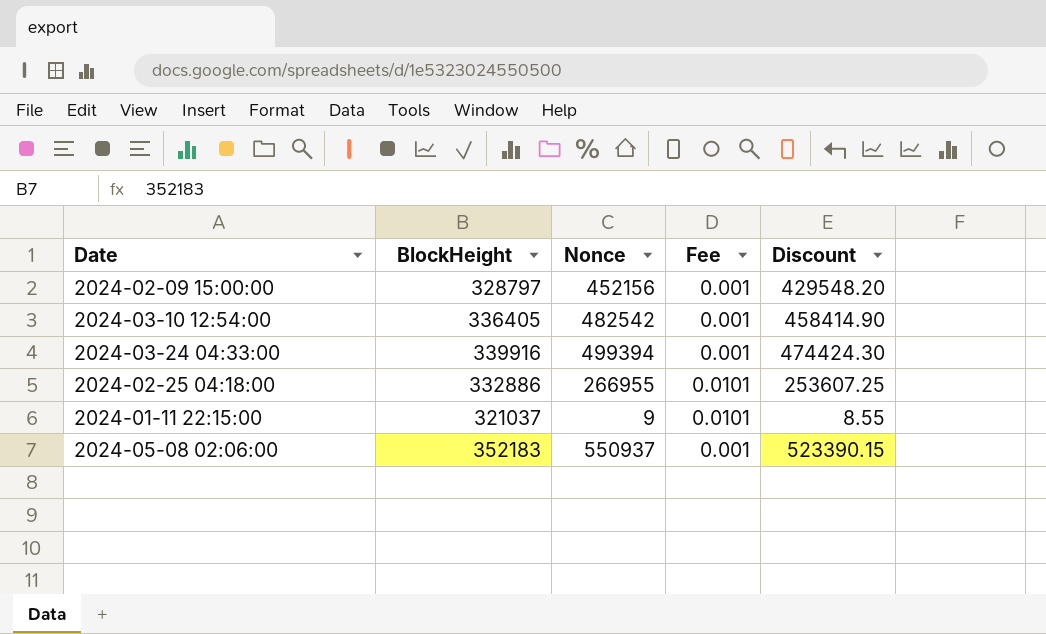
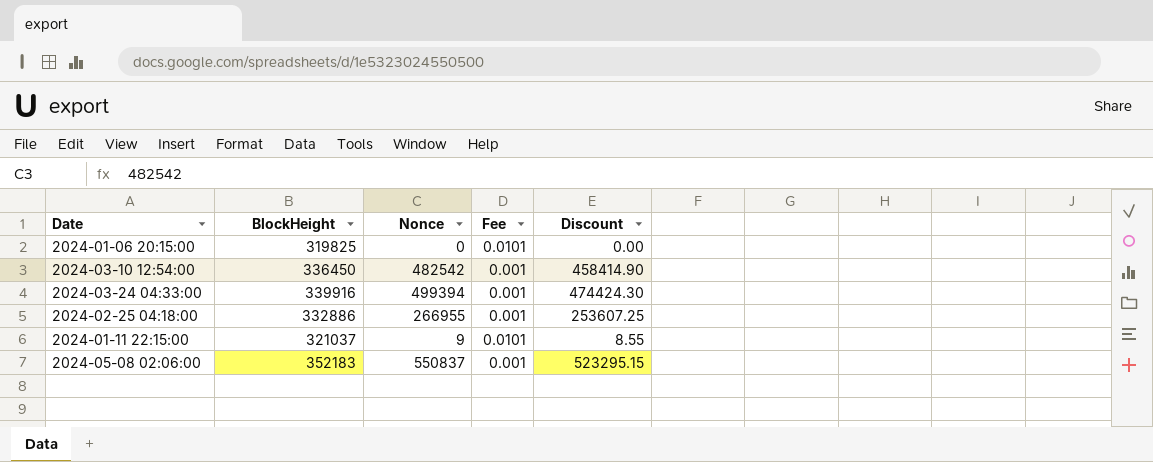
row 2024-02-09 15:00:00: 328797 | 452156 | 0.001 | 429548.20 -> none
row 2024-01-06 20:15:00: none -> 319825 | 0 | 0.0101 | 0.00
2024-03-10 12:54:00 | BlockHeight: 336405 -> 336450
2024-02-25 04:18:00 | Fee: 0.0101 -> 0.001
2024-05-08 02:06:00 | Nonce: 550937 -> 550837
2024-05-08 02:06:00 | Discount: 523390.15 -> 523295.15

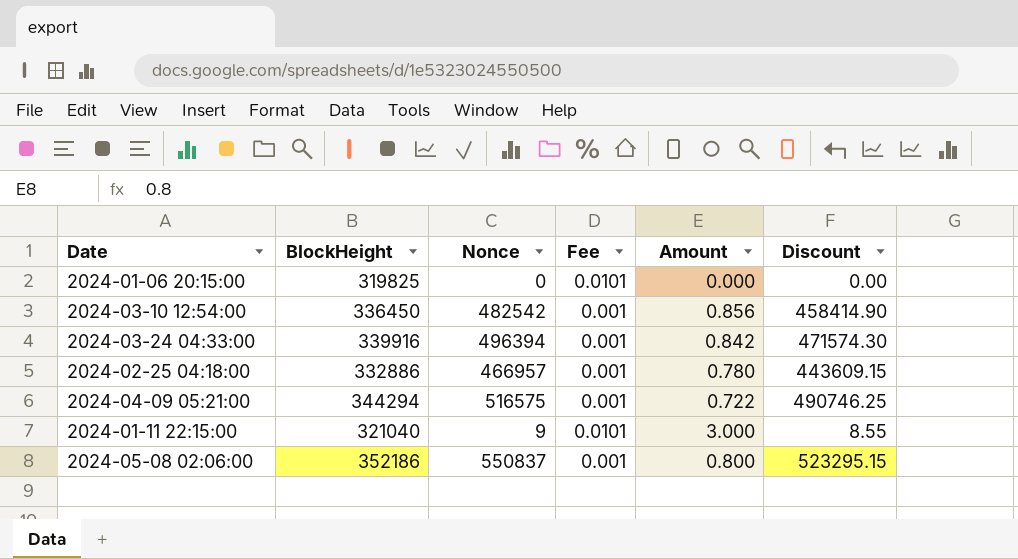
column Amount | position: none -> 5
2024-03-24 04:33:00 | Nonce: 499394 -> 496394
2024-03-24 04:33:00 | Discount: 474424.30 -> 471574.30
2024-02-25 04:18:00 | Nonce: 266955 -> 466957
2024-02-25 04:18:00 | Discount: 253607.25 -> 443609.15
row 2024-04-09 05:21:00: none -> 344294 | 516575 | 0.001 | 0.722 | 490746.25
2024-01-11 22:15:00 | BlockHeight: 321037 -> 321040
2024-05-08 02:06:00 | BlockHeight: 352183 -> 352186

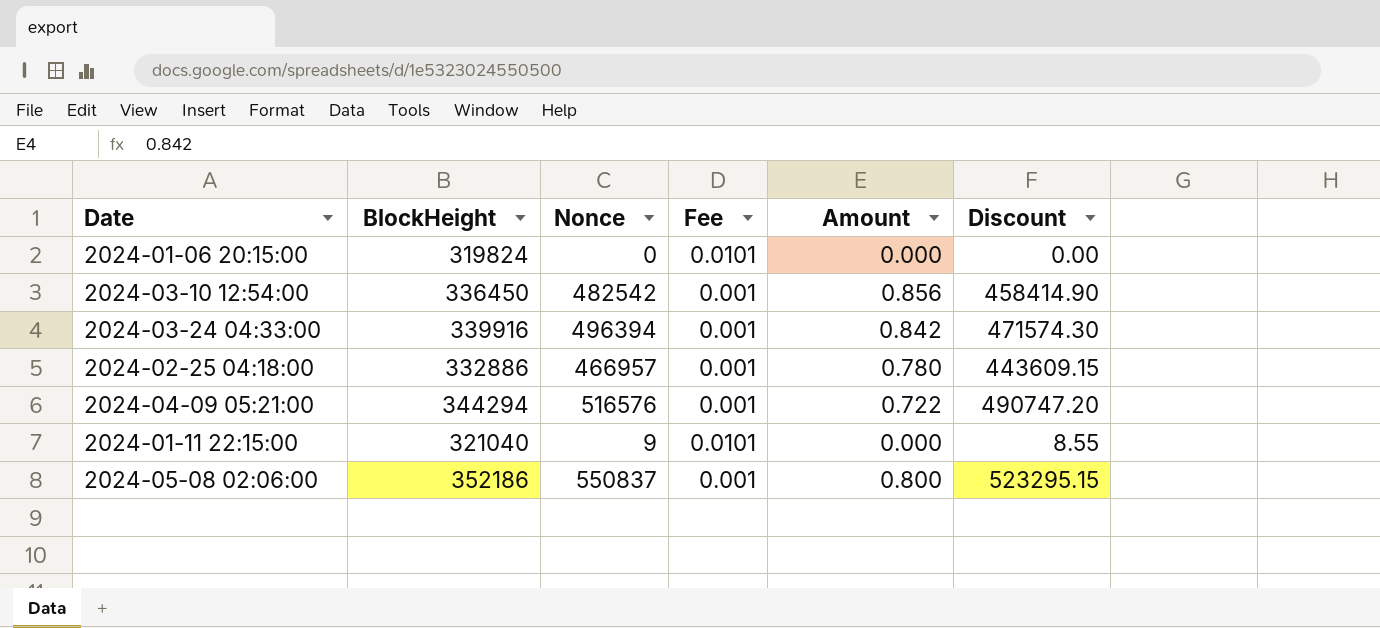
2024-01-06 20:15:00 | BlockHeight: 319825 -> 319824
2024-04-09 05:21:00 | Nonce: 516575 -> 516576
2024-04-09 05:21:00 | Discount: 490746.25 -> 490747.20
2024-01-11 22:15:00 | Amount: 3.000 -> 0.000

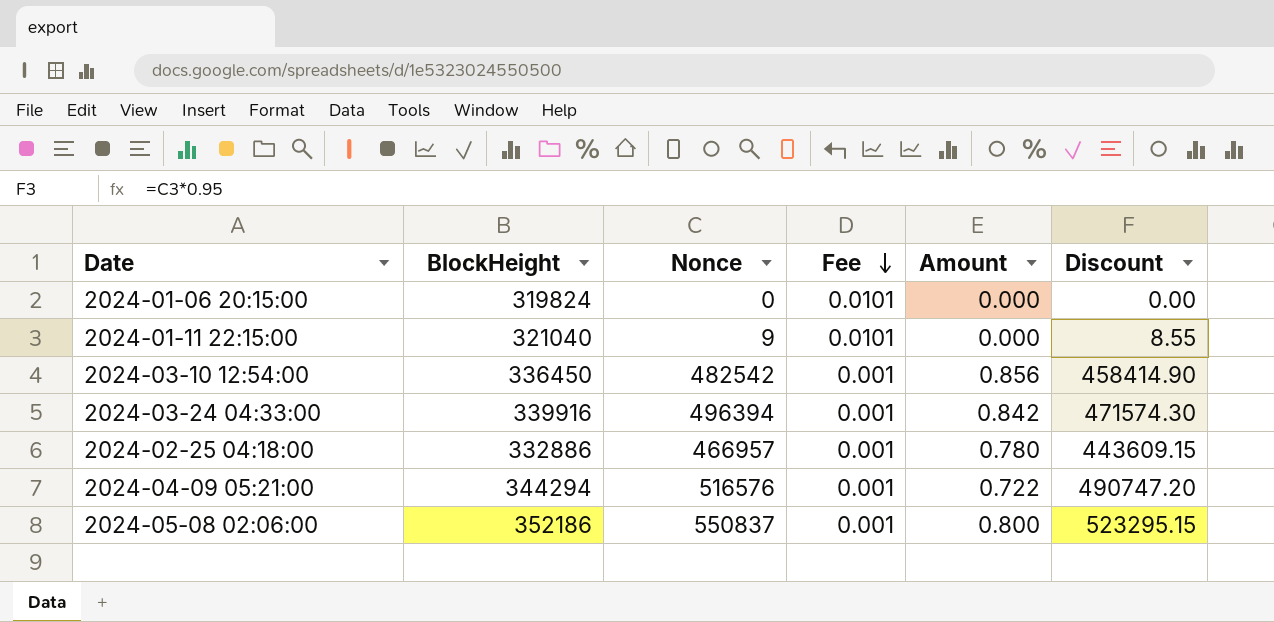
row order: none -> Fee descending

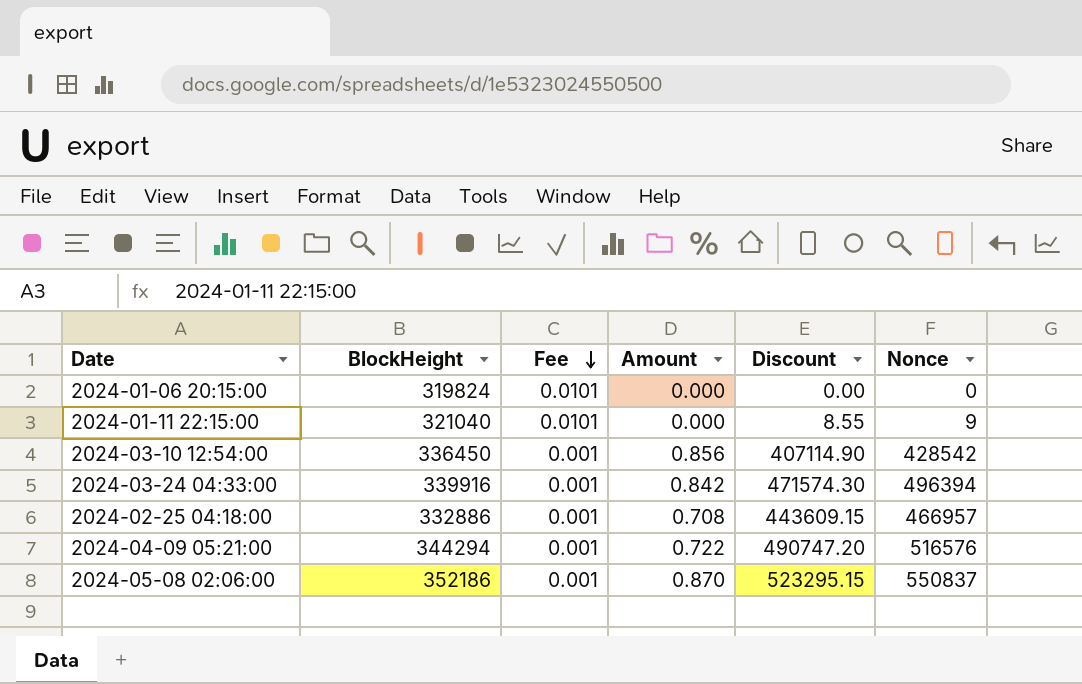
column Nonce | position: 3 -> 6
2024-03-10 12:54:00 | Discount: 458414.90 -> 407114.90
2024-03-10 12:54:00 | Nonce: 482542 -> 428542
2024-02-25 04:18:00 | Amount: 0.780 -> 0.708
2024-05-08 02:06:00 | Amount: 0.800 -> 0.870

